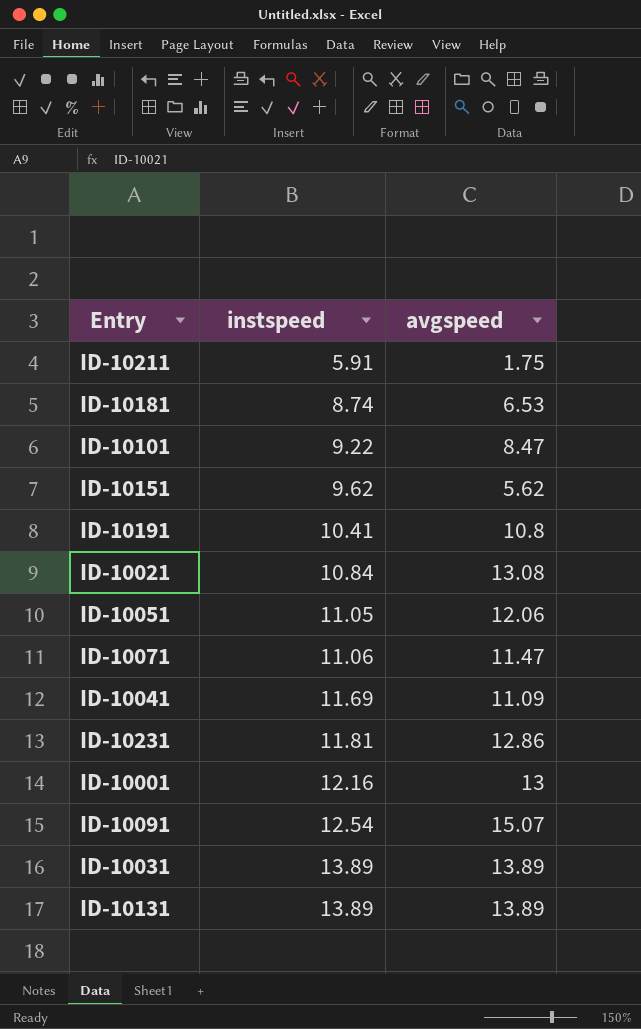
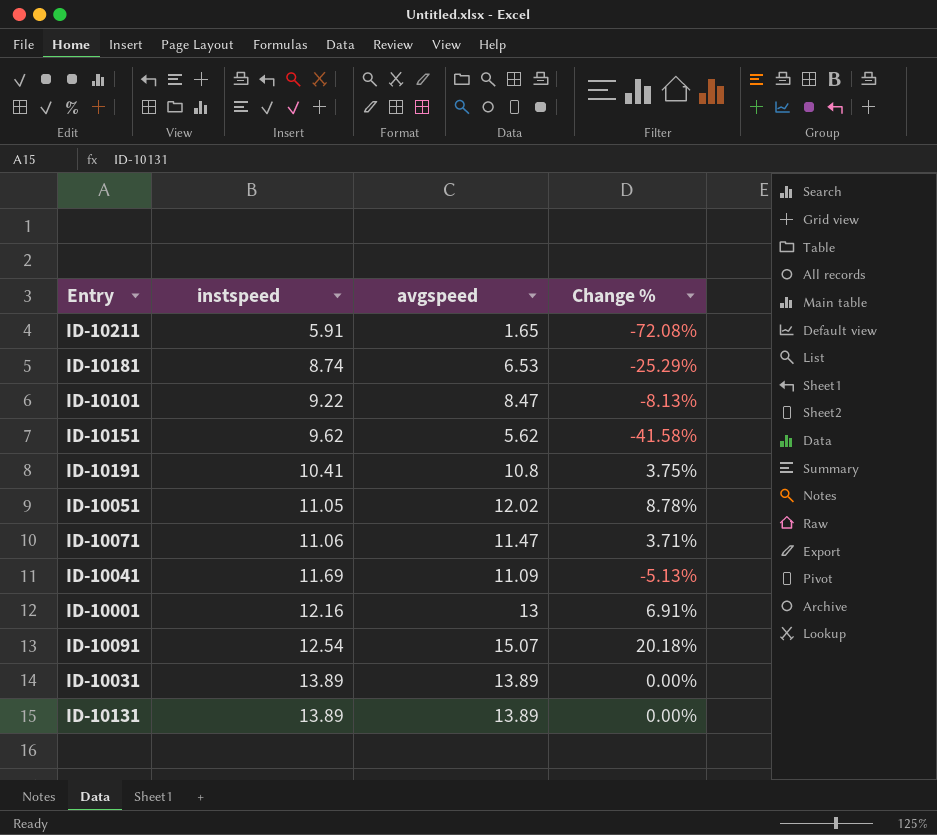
column Change % | formula: none -> ([avgspeed] - [instspeed]) / [instspeed]
row ID-10021: 10.84 | 13.08 -> none
row ID-10231: 11.81 | 12.86 -> none
ID-10211 | avgspeed: 1.75 -> 1.65
ID-10051 | avgspeed: 12.06 -> 12.02

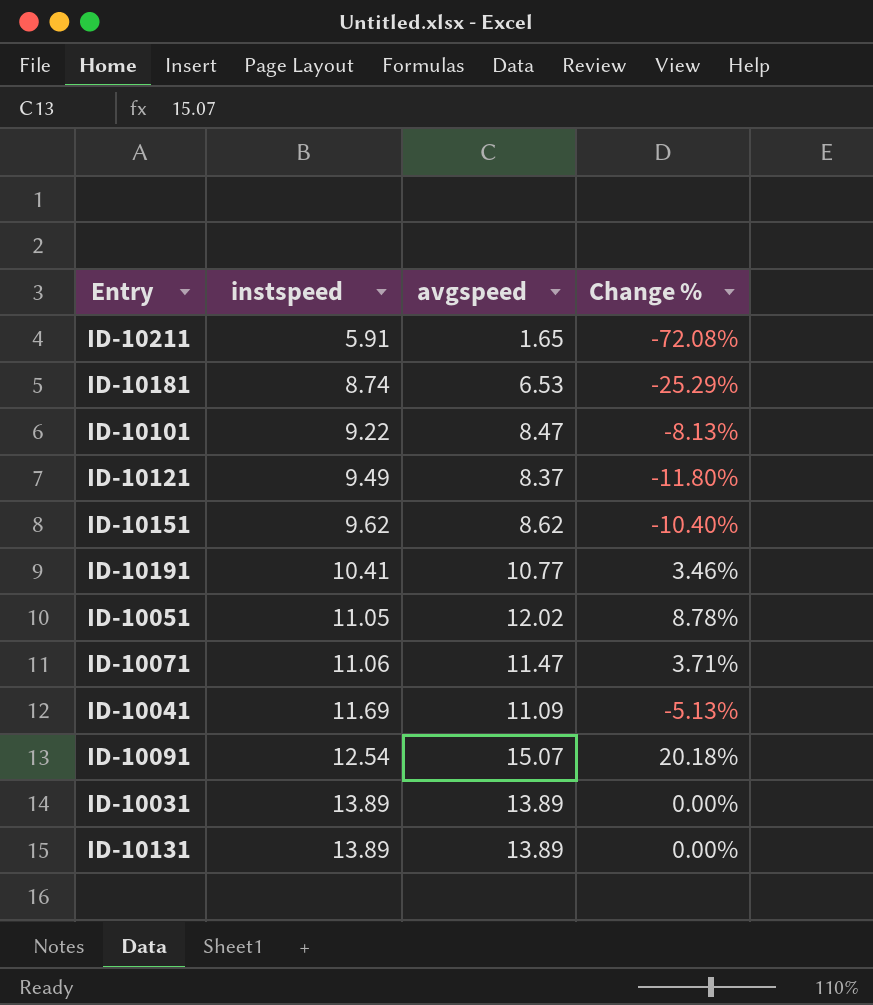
row ID-10001: 12.16 | 13 | 6.91% -> none
row ID-10121: none -> 9.49 | 8.37 | -11.80%
ID-10151 | avgspeed: 5.62 -> 8.62
ID-10151 | Change %: -41.58% -> -10.40%
ID-10191 | avgspeed: 10.8 -> 10.77
ID-10191 | Change %: 3.75% -> 3.46%

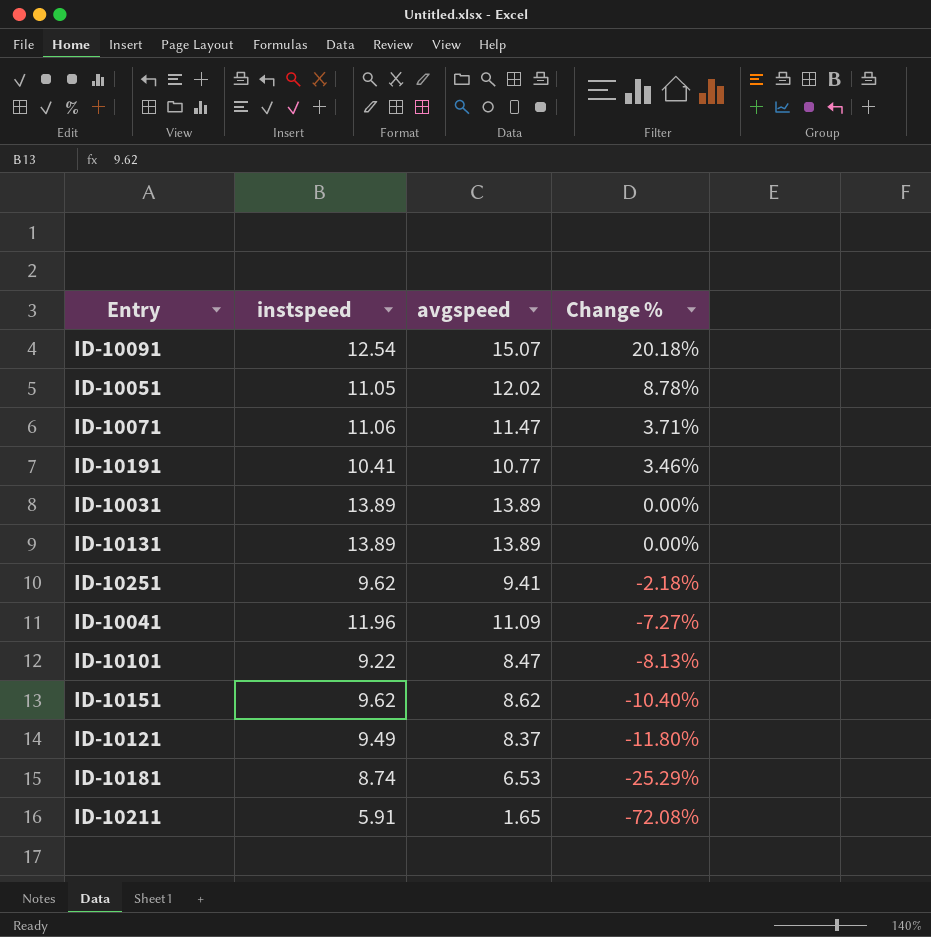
row order: instspeed ascending -> Change % descending
row ID-10251: none -> 9.62 | 9.41 | -2.18%
ID-10041 | instspeed: 11.69 -> 11.96
ID-10041 | Change %: -5.13% -> -7.27%

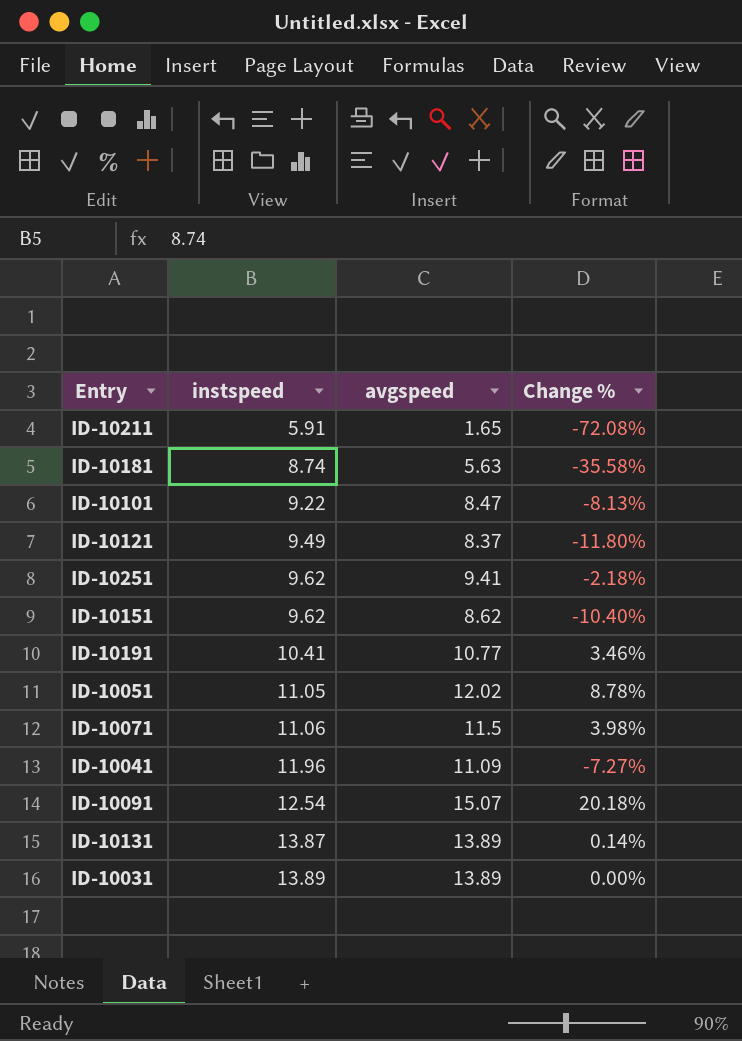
row order: Change % descending -> instspeed ascending
ID-10181 | avgspeed: 6.53 -> 5.63
ID-10181 | Change %: -25.29% -> -35.58%
ID-10071 | avgspeed: 11.47 -> 11.5
ID-10071 | Change %: 3.71% -> 3.98%
ID-10131 | instspeed: 13.89 -> 13.87
ID-10131 | Change %: 0.00% -> 0.14%

